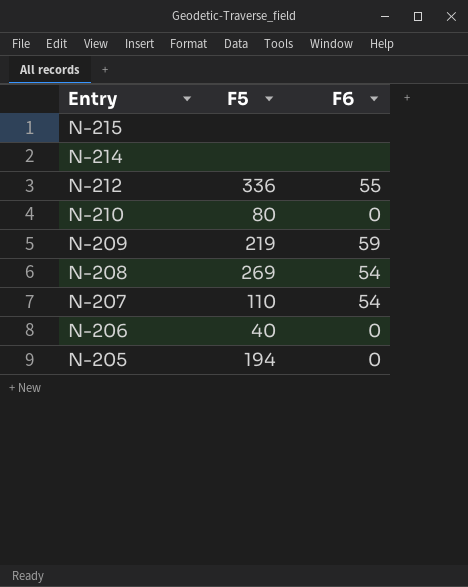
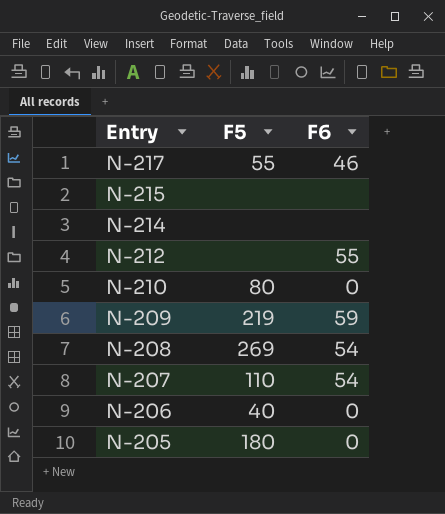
row N-217: none -> 55 | 46
N-212 | F5: 336 -> none
N-205 | F5: 194 -> 180

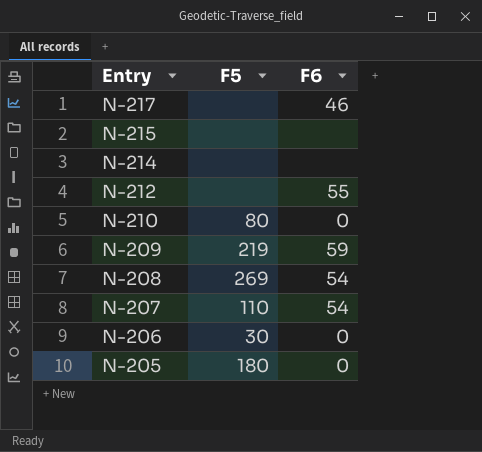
N-217 | F5: 55 -> none
N-206 | F5: 40 -> 30

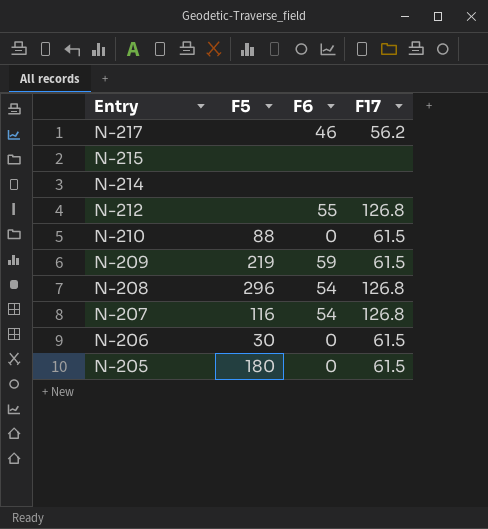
column F17 | position: none -> 4
N-210 | F5: 80 -> 88
N-208 | F5: 269 -> 296
N-207 | F5: 110 -> 116

